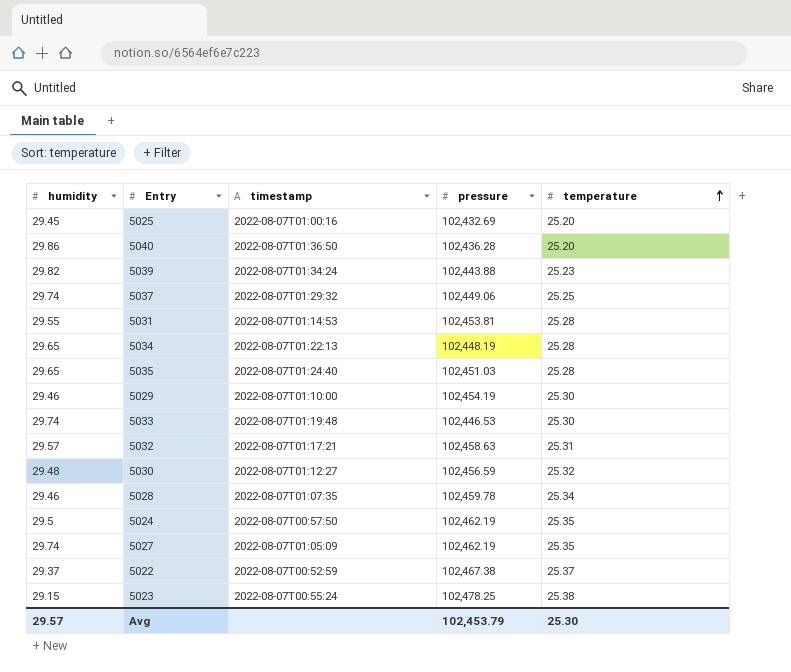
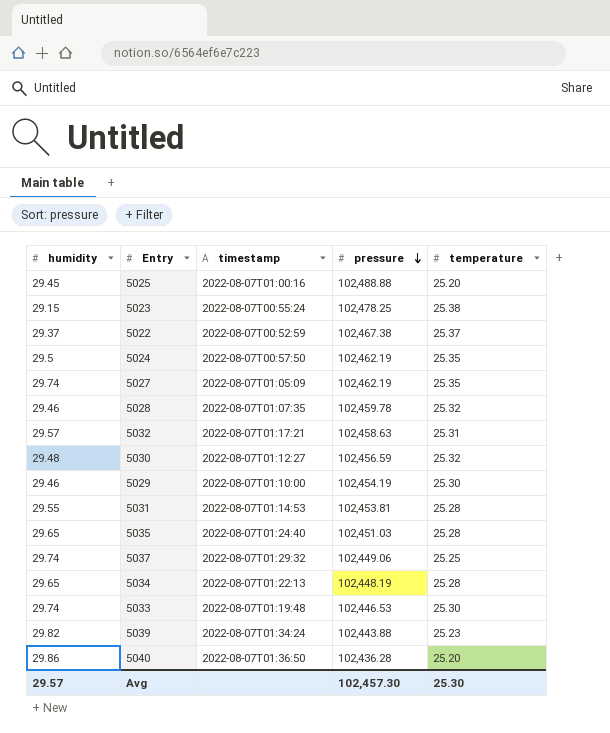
row order: temperature ascending -> pressure descending
5025 | pressure: 102,432.69 -> 102,488.88
5028 | temperature: 25.34 -> 25.32
Avg | pressure: 102,453.79 -> 102,457.30

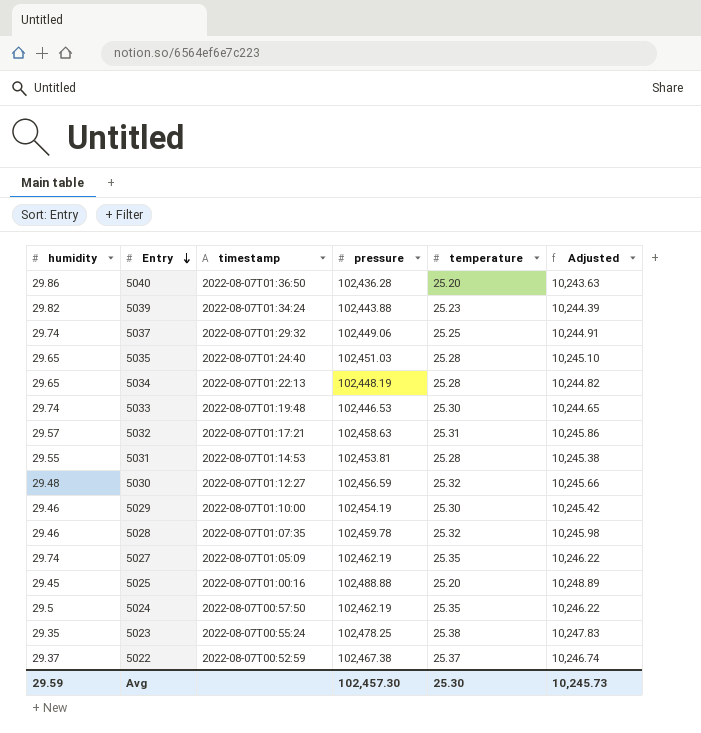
row order: pressure descending -> Entry descending
column Adjusted | formula: none -> [pressure] * 0.1
5023 | humidity: 29.15 -> 29.35
Avg | humidity: 29.57 -> 29.59

